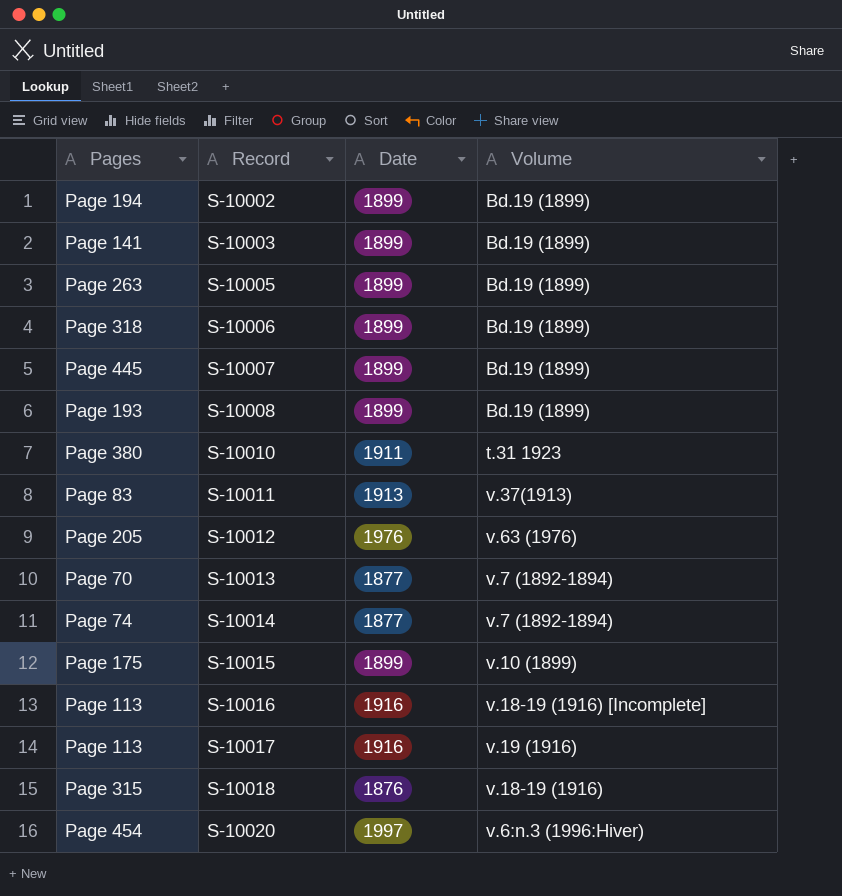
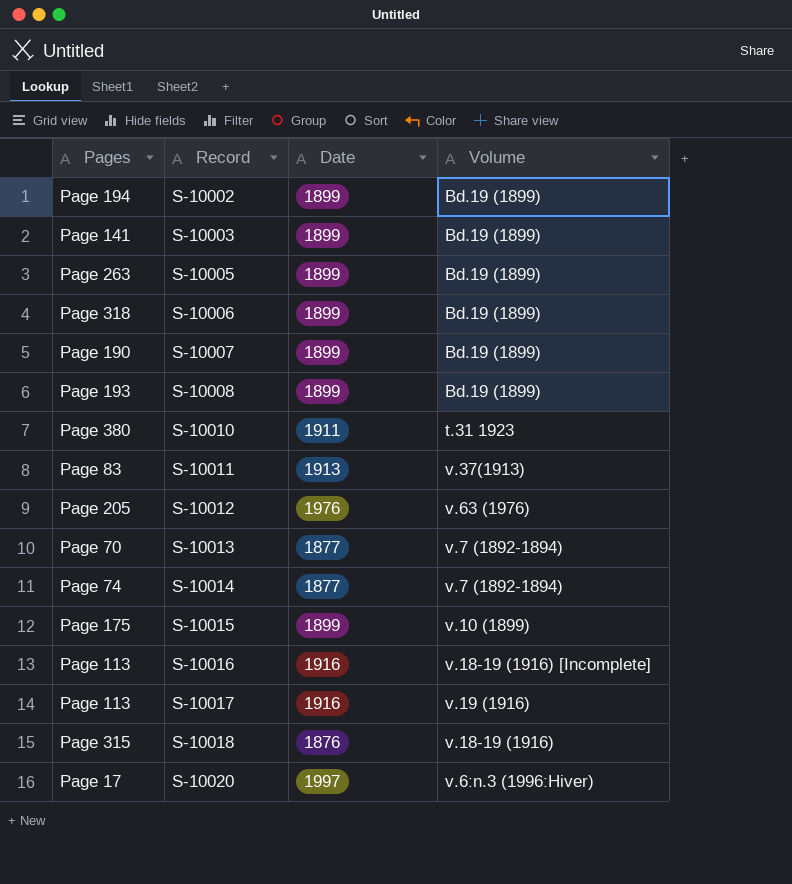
S-10007 | Pages: Page 445 -> Page 190
S-10020 | Pages: Page 454 -> Page 17

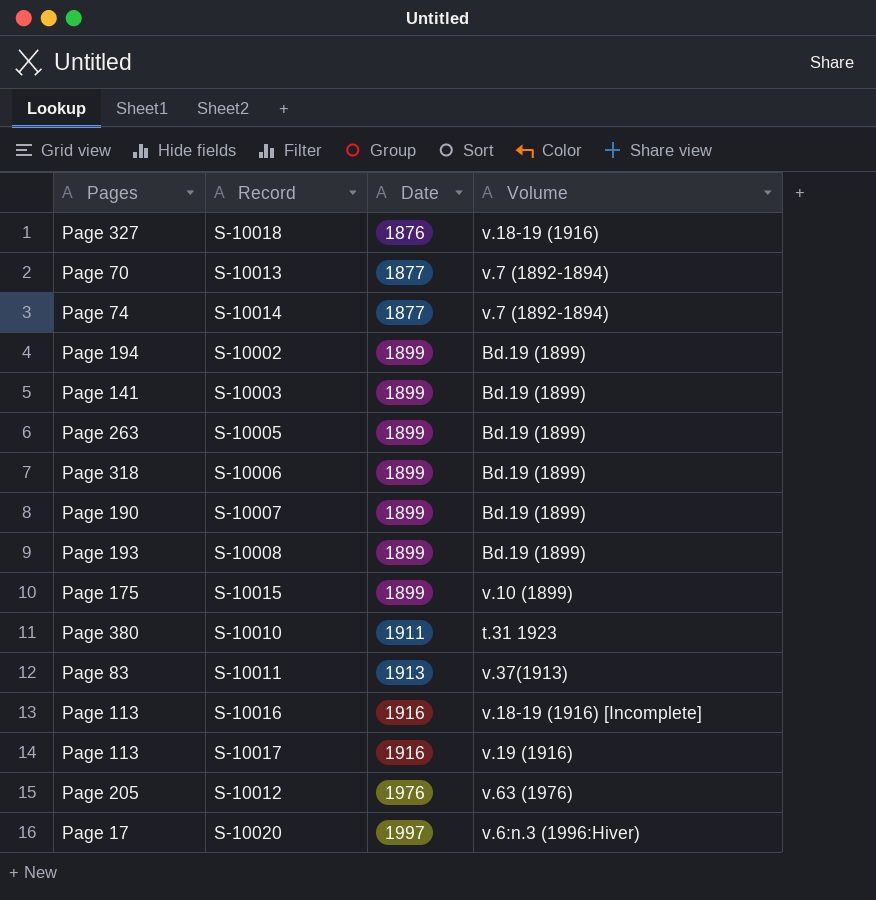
row order: Record ascending -> Date ascending
S-10018 | Pages: Page 315 -> Page 327

